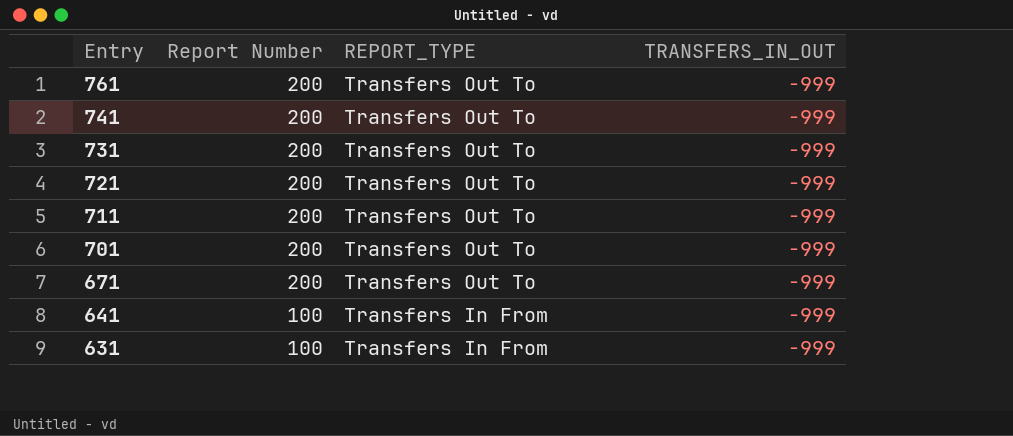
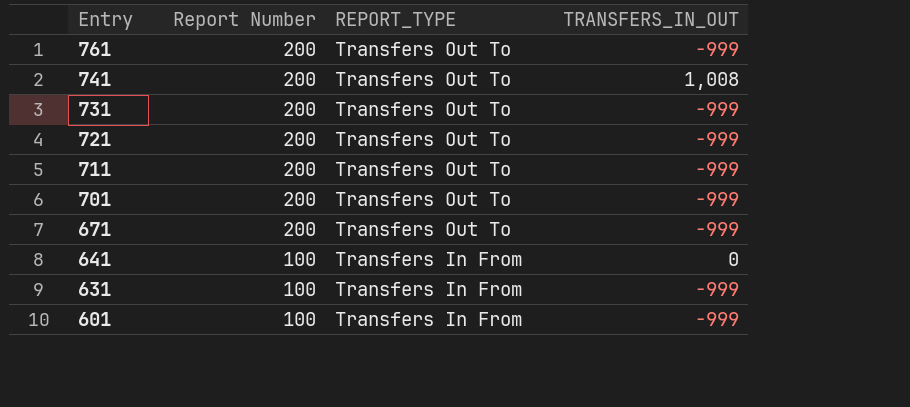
741 | TRANSFERS_IN_OUT: -999 -> 1,008
641 | TRANSFERS_IN_OUT: -999 -> 0
row 601: none -> 100 | Transfers In From | -999

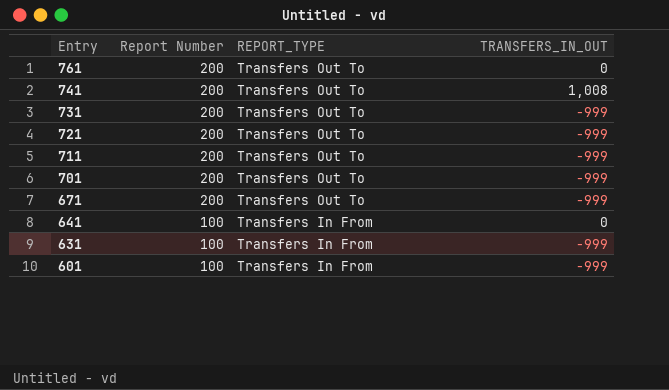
761 | TRANSFERS_IN_OUT: -999 -> 0

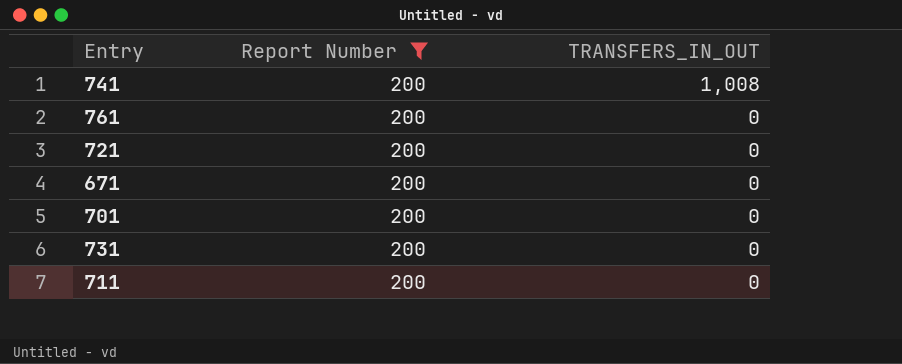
filter: none -> Report Number = 200
row order: Entry descending -> TRANSFERS_IN_OUT descending
column REPORT_TYPE | position: 3 -> none
721 | TRANSFERS_IN_OUT: -999 -> 0
671 | TRANSFERS_IN_OUT: -999 -> 0
701 | TRANSFERS_IN_OUT: -999 -> 0
731 | TRANSFERS_IN_OUT: -999 -> 0
711 | TRANSFERS_IN_OUT: -999 -> 0

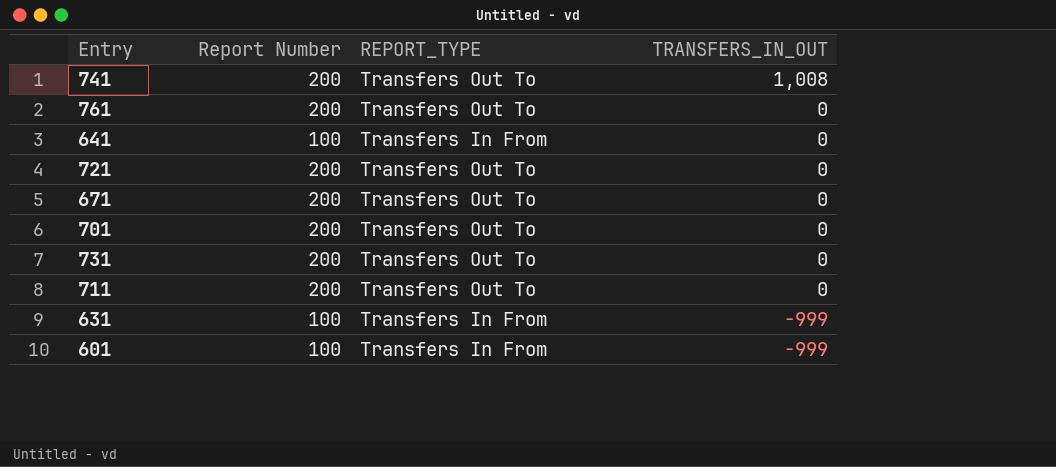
filter: Report Number = 200 -> none
column REPORT_TYPE | position: none -> 3

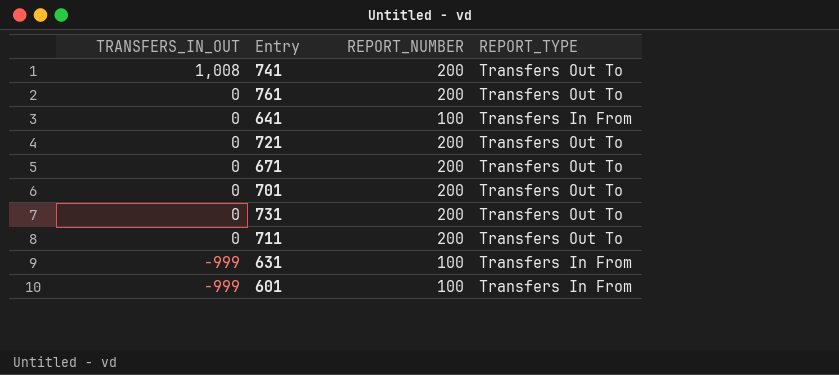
column TRANSFERS_IN_OUT | position: 4 -> 1
column name: Report Number -> REPORT_NUMBER

